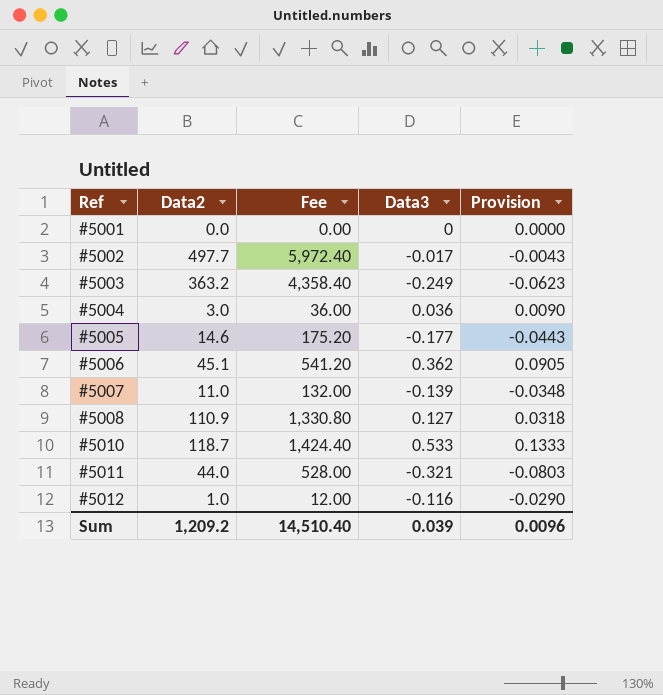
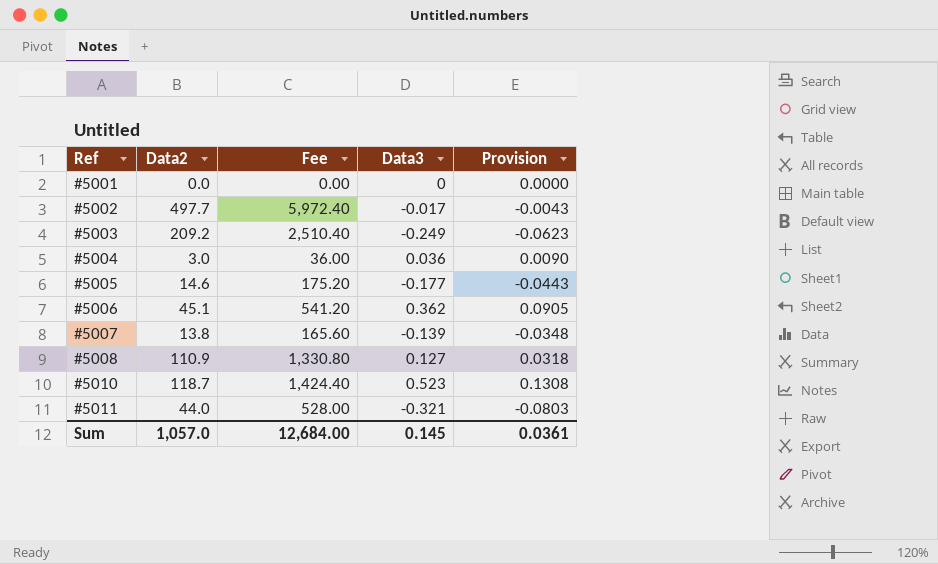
row #5012: 1.0 | 12.00 | -0.116 | -0.0290 -> none
#5003 | Data2: 363.2 -> 209.2
#5003 | Fee: 4,358.40 -> 2,510.40
#5007 | Data2: 11.0 -> 13.8
#5007 | Fee: 132.00 -> 165.60
#5010 | Data3: 0.533 -> 0.523
#5010 | Provision: 0.1333 -> 0.1308
Sum | Data2: 1,209.2 -> 1,057.0
Sum | Fee: 14,510.40 -> 12,684.00
Sum | Data3: 0.039 -> 0.145
Sum | Provision: 0.0096 -> 0.0361

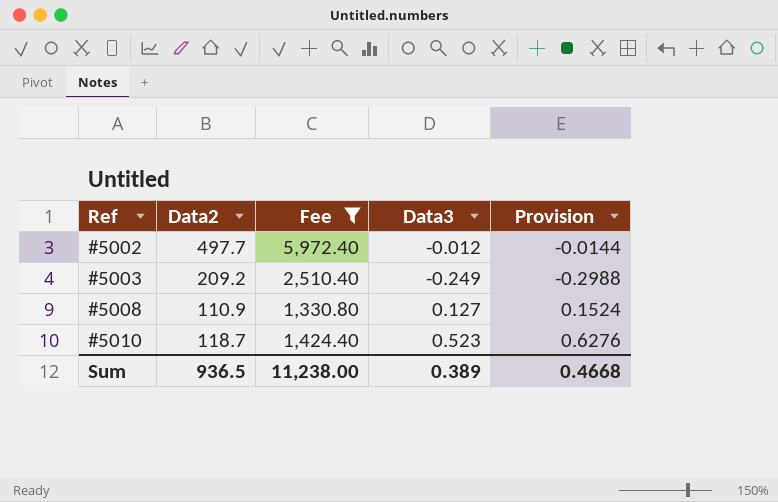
filter: none -> Fee >= 1,330.80
column Provision | formula: [Data3] * 0.25 -> [Data3] * 1.2
#5002 | Data3: -0.017 -> -0.012
Sum | Data2: 1,057.0 -> 936.5
Sum | Fee: 12,684.00 -> 11,238.00
Sum | Data3: 0.145 -> 0.389
Sum | Provision: 0.0361 -> 0.4668

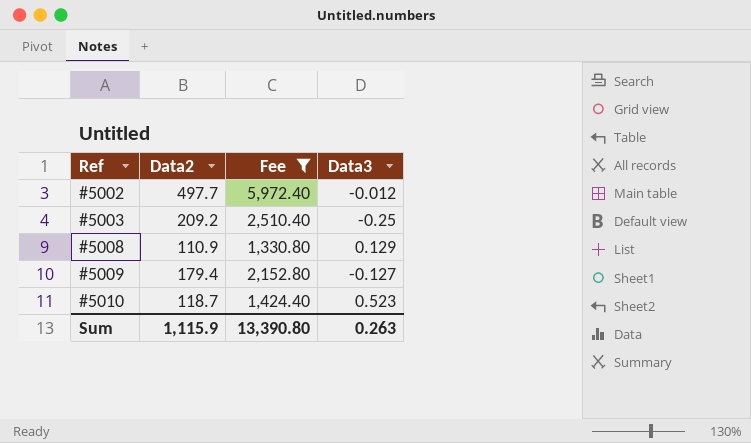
column Provision | formula: [Data3] * 1.2 -> none
#5003 | Data3: -0.249 -> -0.25
#5008 | Data3: 0.127 -> 0.129
row #5009: none -> 179.4 | 2,152.80 | -0.127
Sum | Data2: 936.5 -> 1,115.9
Sum | Fee: 11,238.00 -> 13,390.80
Sum | Data3: 0.389 -> 0.263

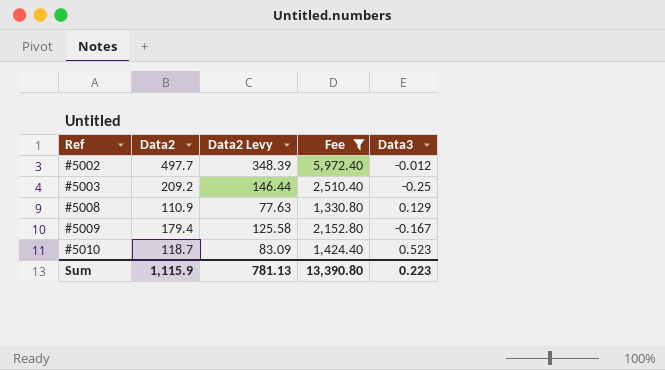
column Data2 Levy | formula: none -> [Data2] * 0.7
#5009 | Data3: -0.127 -> -0.167
Sum | Data3: 0.263 -> 0.223

